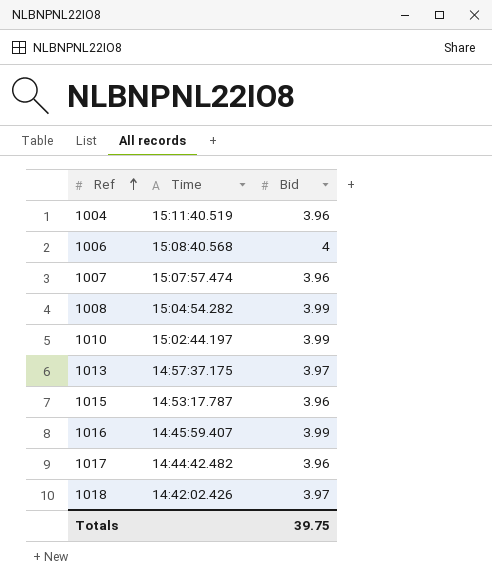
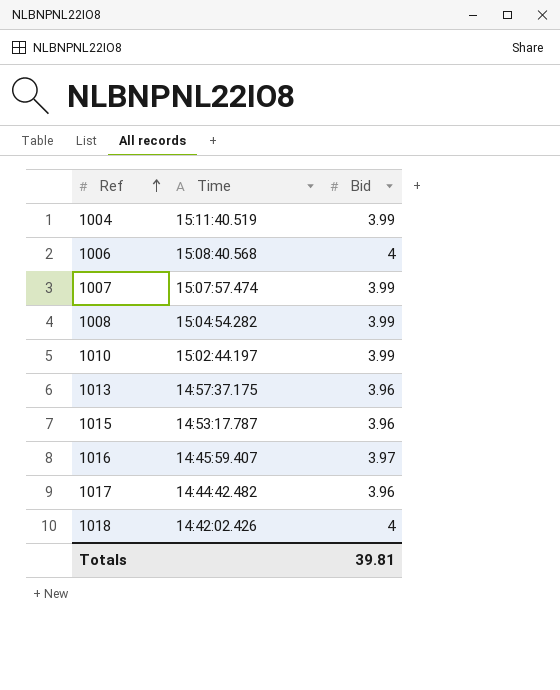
1004 | Bid: 3.96 -> 3.99
1007 | Bid: 3.96 -> 3.99
1013 | Bid: 3.97 -> 3.96
1016 | Bid: 3.99 -> 3.97
1018 | Bid: 3.97 -> 4
Totals | Bid: 39.75 -> 39.81

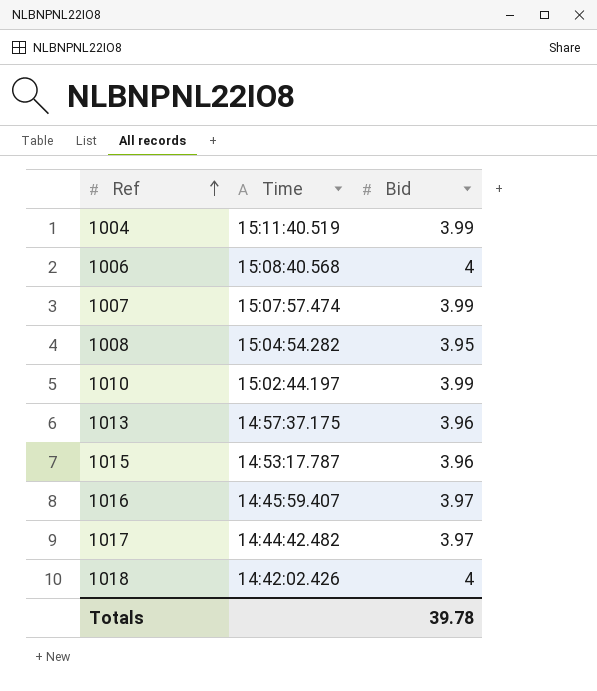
1008 | Bid: 3.99 -> 3.95
1017 | Bid: 3.96 -> 3.97
Totals | Bid: 39.81 -> 39.78

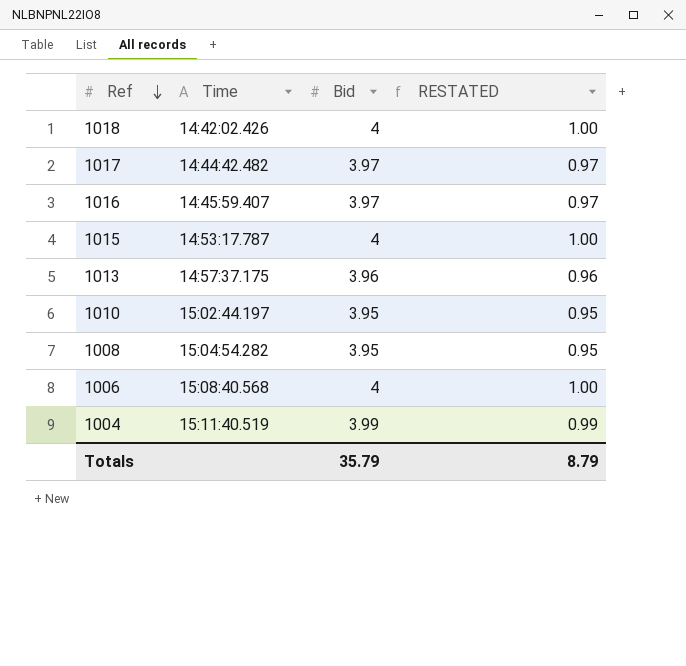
row order: Ref ascending -> Ref descending
column RESTATED | formula: none -> [Bid] - 3
row 1007: 15:07:57.474 | 3.99 -> none
1015 | Bid: 3.96 -> 4
1010 | Bid: 3.99 -> 3.95
Totals | Bid: 39.78 -> 35.79

